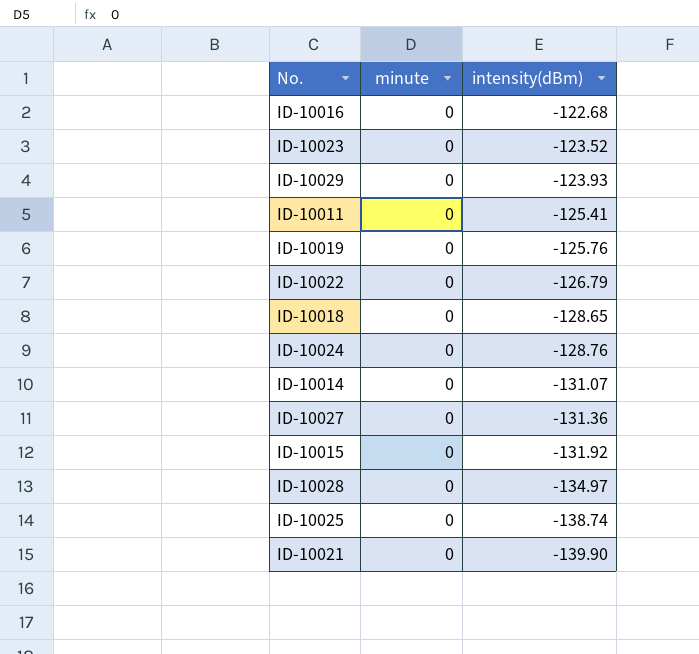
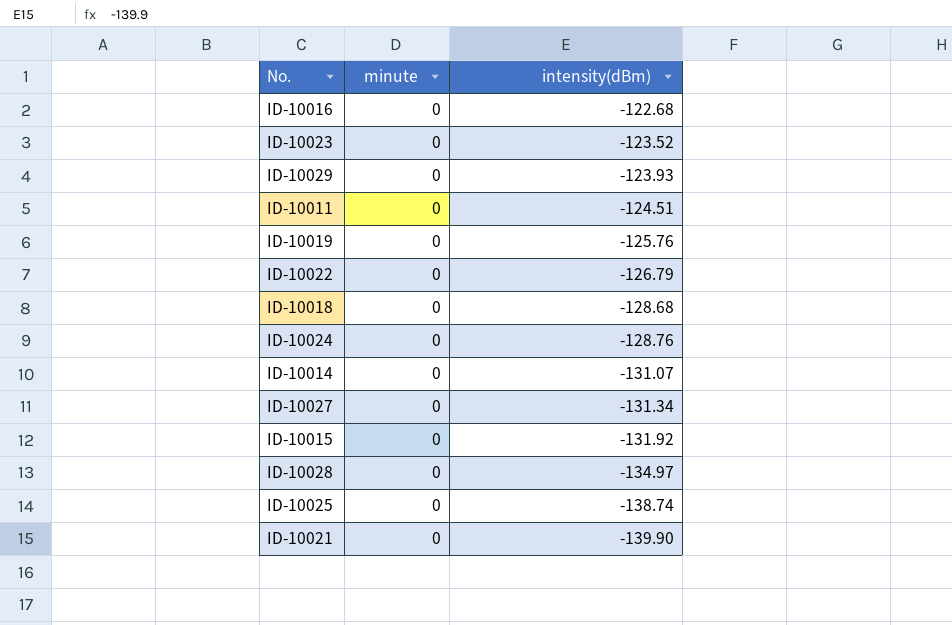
ID-10011 | intensity(dBm): -125.41 -> -124.51
ID-10018 | intensity(dBm): -128.65 -> -128.68
ID-10027 | intensity(dBm): -131.36 -> -131.34

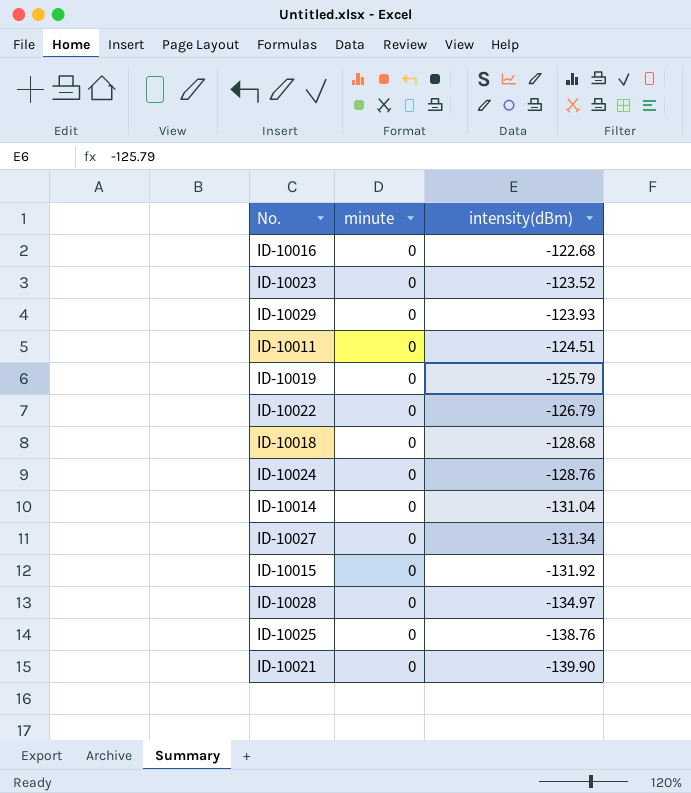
ID-10019 | intensity(dBm): -125.76 -> -125.79
ID-10014 | intensity(dBm): -131.07 -> -131.04
ID-10025 | intensity(dBm): -138.74 -> -138.76

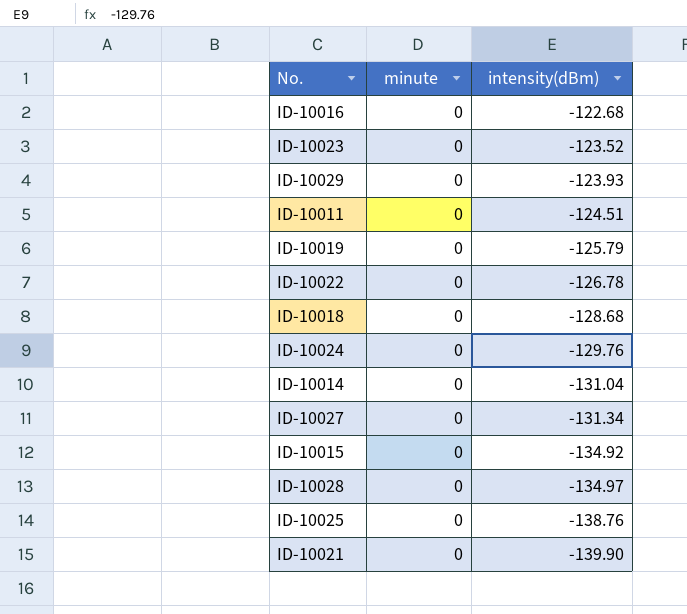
ID-10022 | intensity(dBm): -126.79 -> -126.78
ID-10024 | intensity(dBm): -128.76 -> -129.76
ID-10015 | intensity(dBm): -131.92 -> -134.92

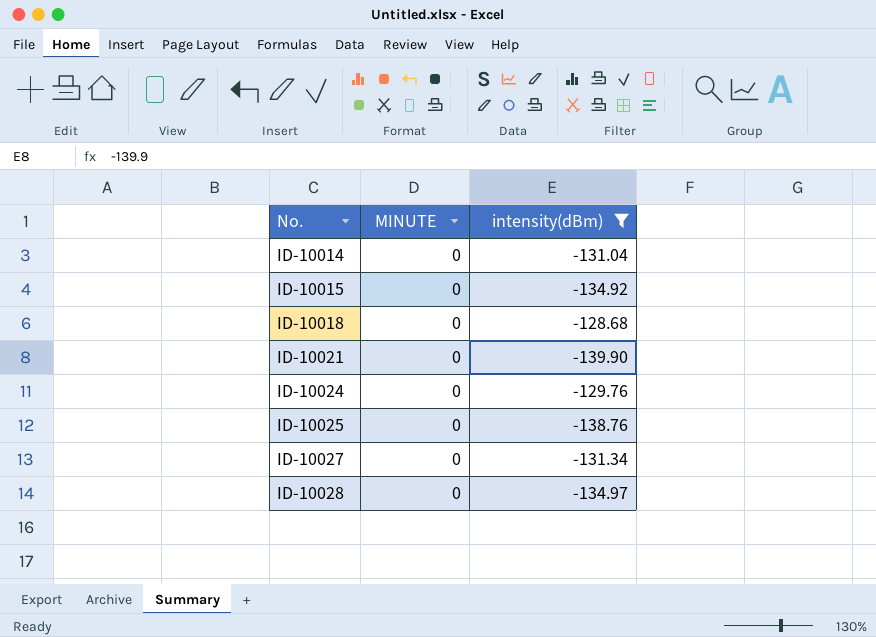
filter: none -> intensity(dBm) <= -128.68
row order: intensity(dBm) descending -> No. ascending
column name: minute -> MINUTE

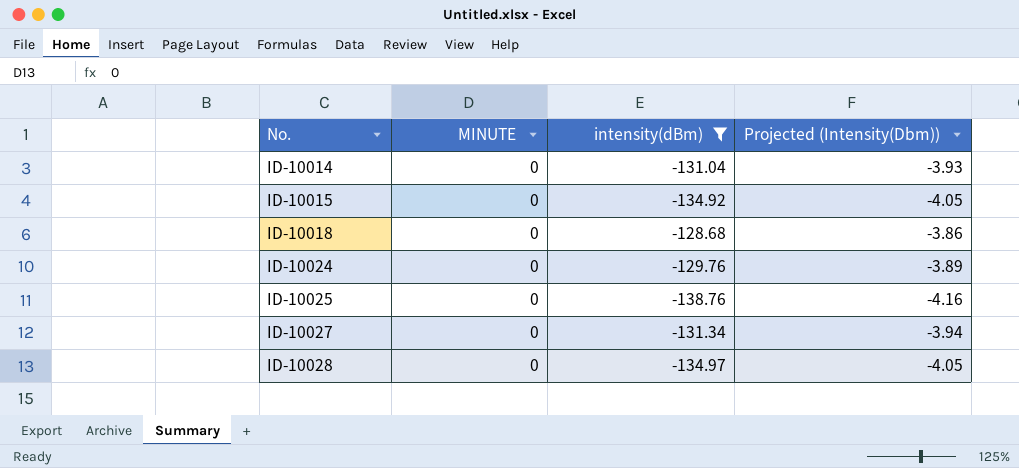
column Projected (Intensity(Dbm)) | formula: none -> [intensity(dBm)] * 0.03
row ID-10021: 0 | -139.90 -> none

